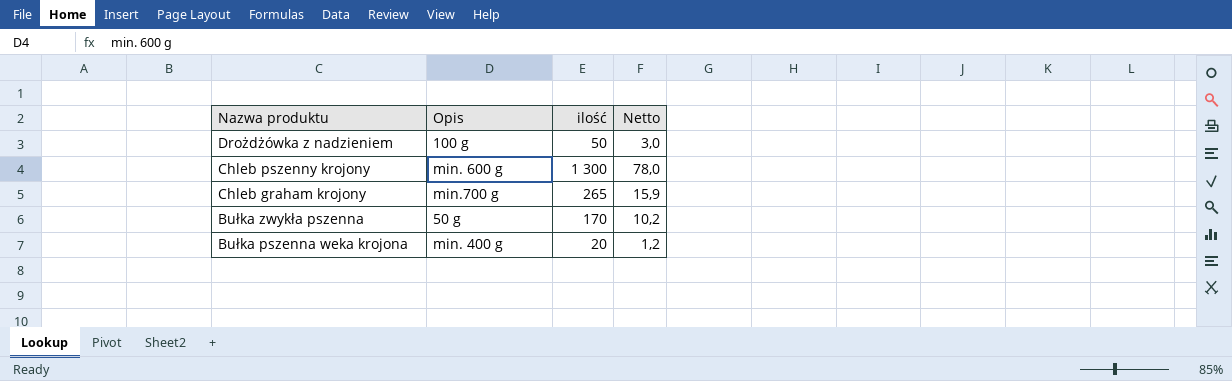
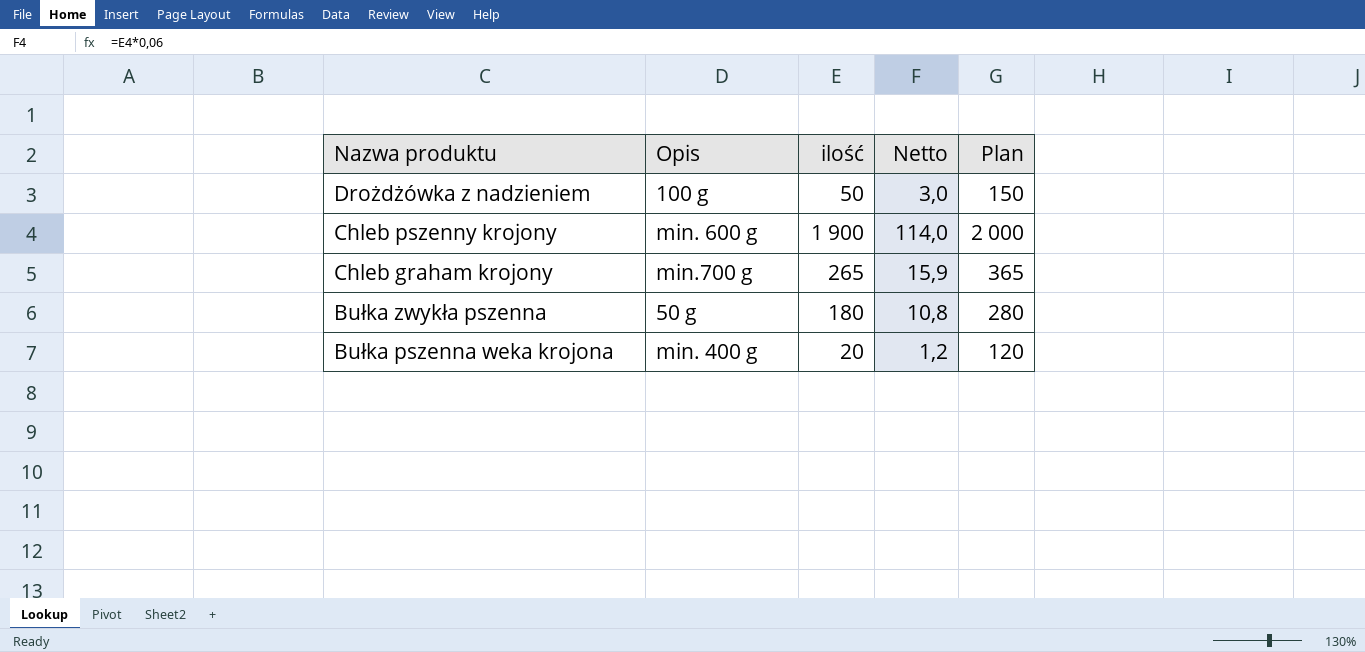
column Plan | formula: none -> [ilość] + 100
Chleb pszenny krojony | ilość: 1 300 -> 1 900
Chleb pszenny krojony | Netto: 78,0 -> 114,0
Bułka zwykła pszenna | ilość: 170 -> 180
Bułka zwykła pszenna | Netto: 10,2 -> 10,8

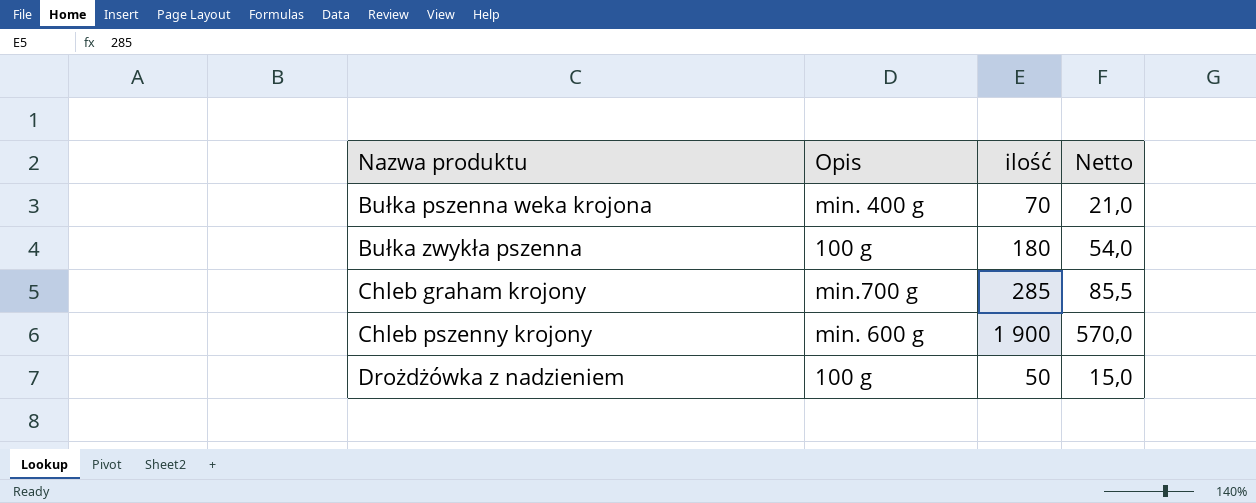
row order: Nazwa produktu descending -> Nazwa produktu ascending
column Plan | formula: [ilość] + 100 -> none
column Netto | formula: [ilość] * 0,06 -> [ilość] * 0,3
Bułka pszenna weka krojona | ilość: 20 -> 70
Bułka zwykła pszenna | Opis: 50 g -> 100 g
Chleb graham krojony | ilość: 265 -> 285

